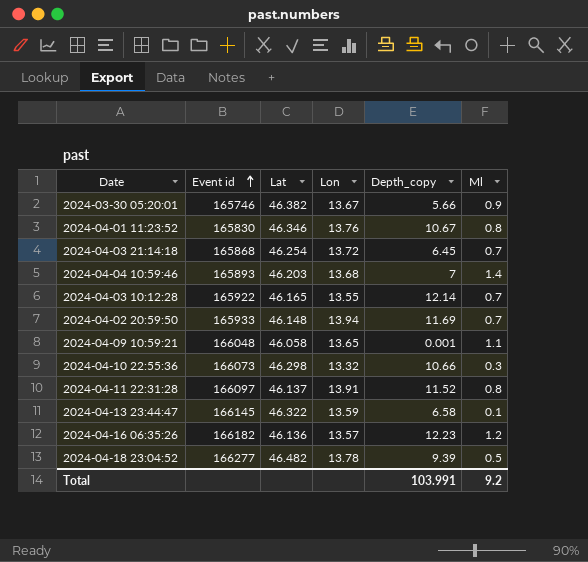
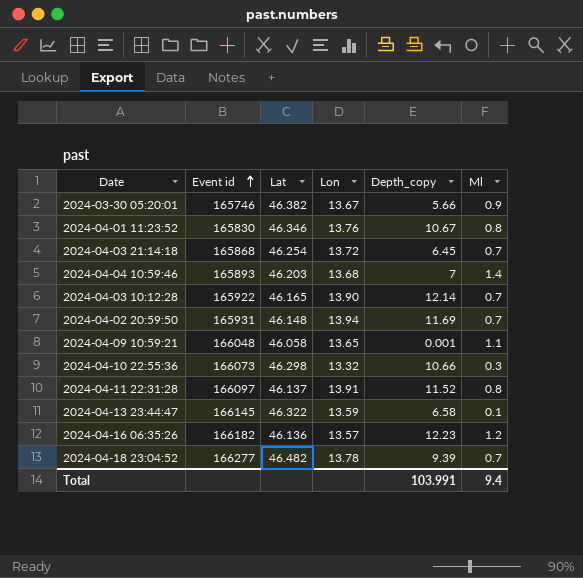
2024-04-03 10:12:28 | Lon: 13.55 -> 13.90
2024-04-02 20:59:50 | Event id: 165933 -> 165931
2024-04-18 23:04:52 | Ml: 0.5 -> 0.7
Total | Ml: 9.2 -> 9.4

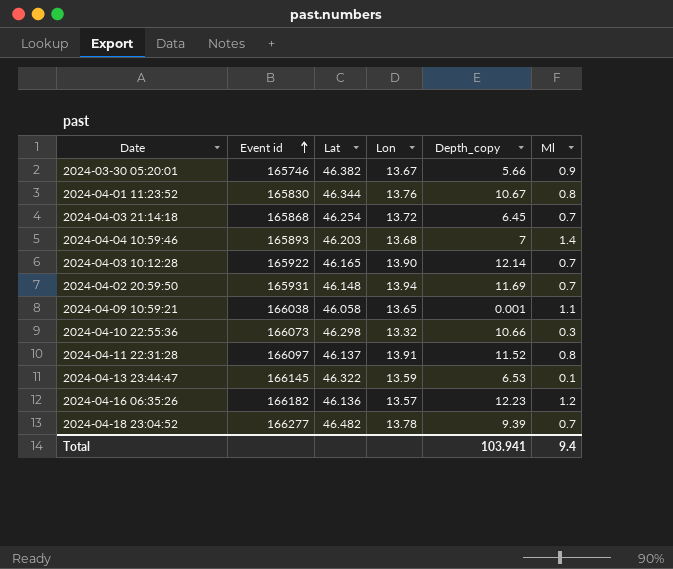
2024-04-01 11:23:52 | Lat: 46.346 -> 46.344
2024-04-09 10:59:21 | Event id: 166048 -> 166038
2024-04-13 23:44:47 | Depth_copy: 6.58 -> 6.53
Total | Depth_copy: 103.991 -> 103.941

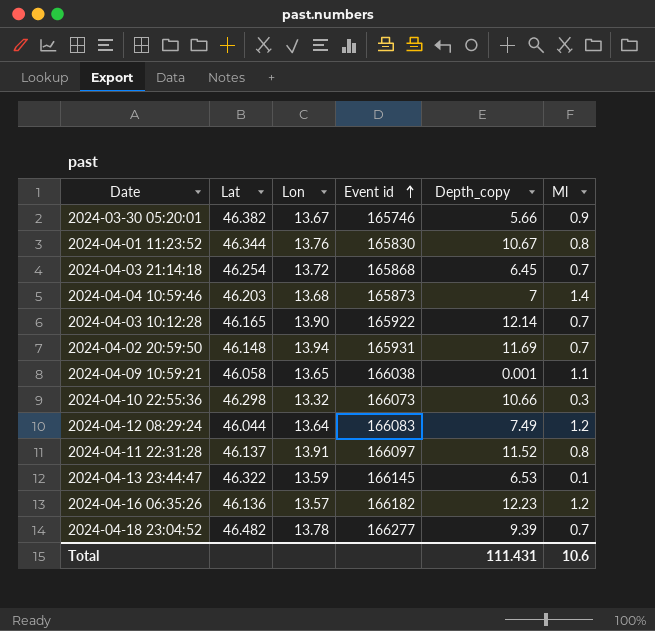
column Event id | position: 2 -> 4
2024-04-04 10:59:46 | Event id: 165893 -> 165873
row 2024-04-12 08:29:24: none -> 46.044 | 13.64 | 166083 | 7.49 | 1.2
Total | Depth_copy: 103.941 -> 111.431
Total | Ml: 9.4 -> 10.6

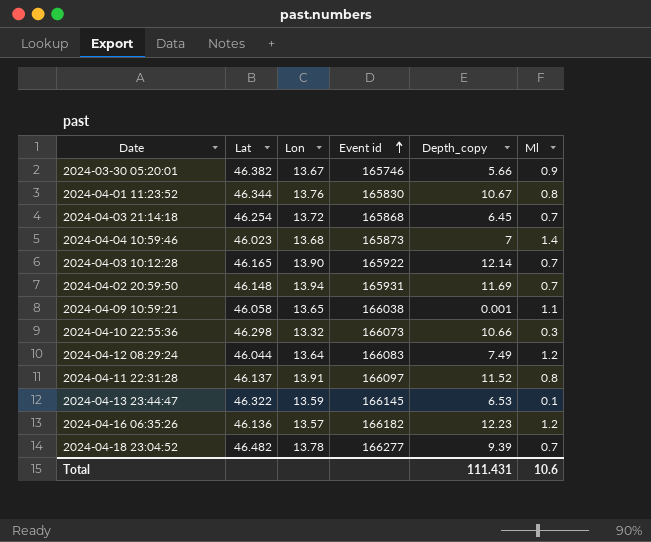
2024-04-04 10:59:46 | Lat: 46.203 -> 46.023

